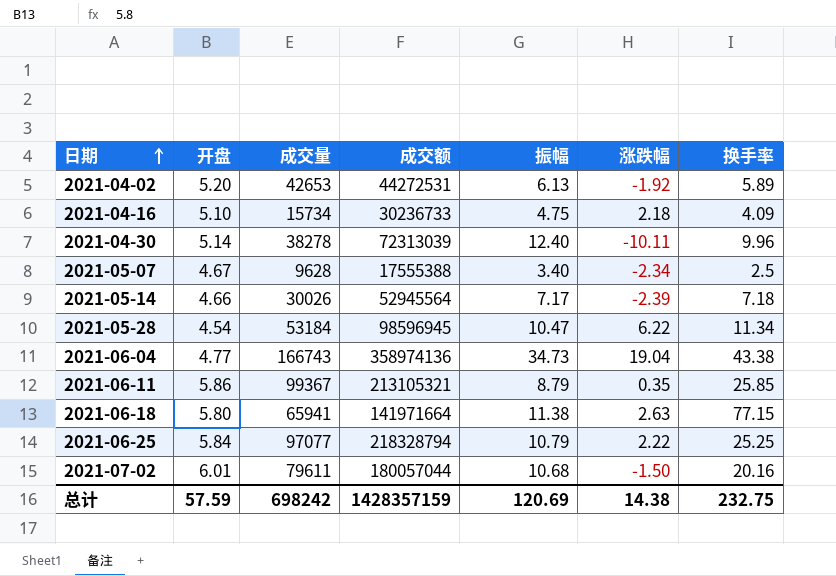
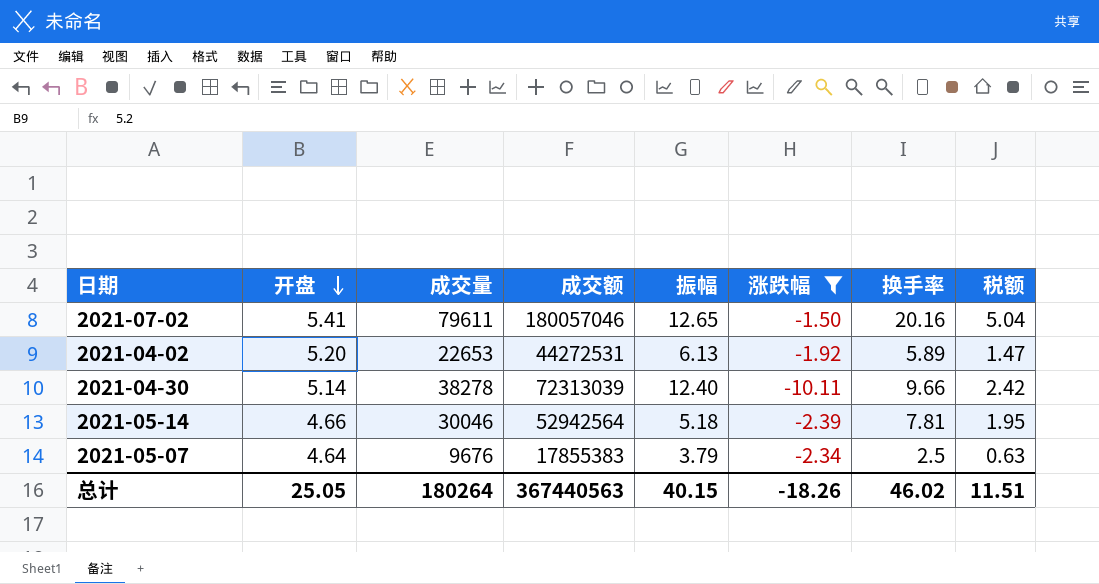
filter: none -> 涨跌幅 <= -1.50
row order: 日期 ascending -> 开盘 descending
column 税额 | formula: none -> [换手率] * 0.25
2021-07-02 | 开盘: 6.01 -> 5.41
2021-07-02 | 成交额: 180057044 -> 180057046
2021-07-02 | 振幅: 10.68 -> 12.65
2021-04-02 | 成交量: 42653 -> 22653
2021-04-30 | 换手率: 9.96 -> 9.66
2021-05-14 | 成交量: 30026 -> 30046
2021-05-14 | 成交额: 52945564 -> 52942564
2021-05-14 | 振幅: 7.17 -> 5.18
2021-05-14 | 换手率: 7.18 -> 7.81
2021-05-07 | 开盘: 4.67 -> 4.64
2021-05-07 | 成交量: 9628 -> 9676
2021-05-07 | 成交额: 17555388 -> 17855383
2021-05-07 | 振幅: 3.40 -> 3.79
总计 | 开盘: 57.59 -> 25.05
总计 | 成交量: 698242 -> 180264
总计 | 成交额: 1428357159 -> 367440563
总计 | 振幅: 120.69 -> 40.15
总计 | 涨跌幅: 14.38 -> -18.26
总计 | 换手率: 232.75 -> 46.02

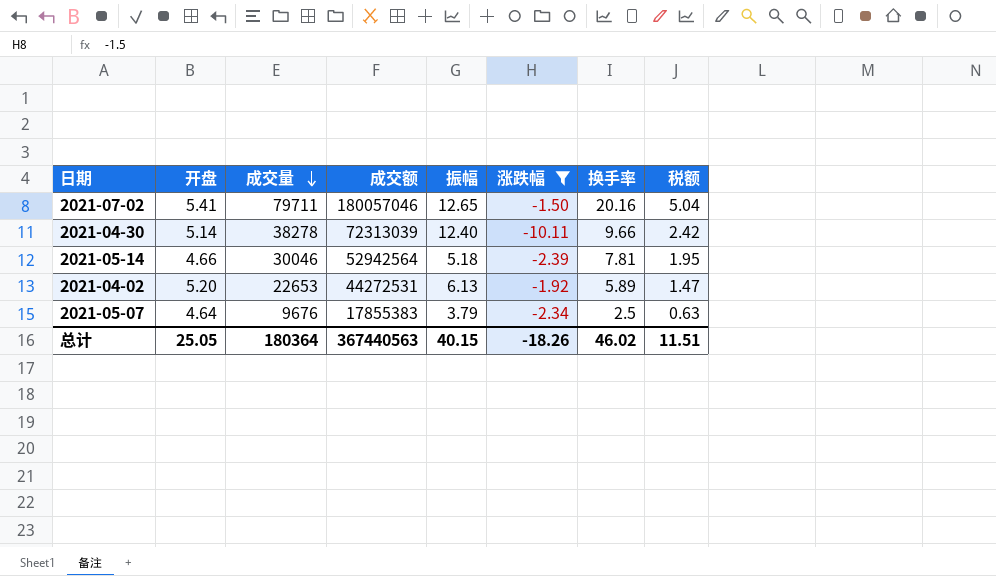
row order: 开盘 descending -> 成交量 descending
2021-07-02 | 成交量: 79611 -> 79711
总计 | 成交量: 180264 -> 180364

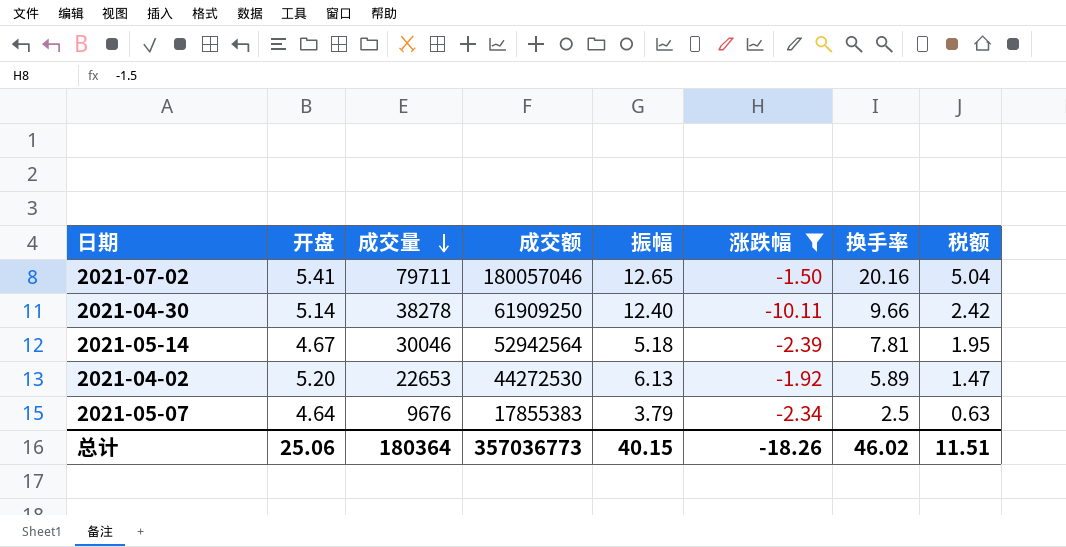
2021-04-30 | 成交额: 72313039 -> 61909250
2021-05-14 | 开盘: 4.66 -> 4.67
2021-04-02 | 成交额: 44272531 -> 44272530
总计 | 开盘: 25.05 -> 25.06
总计 | 成交额: 367440563 -> 357036773

